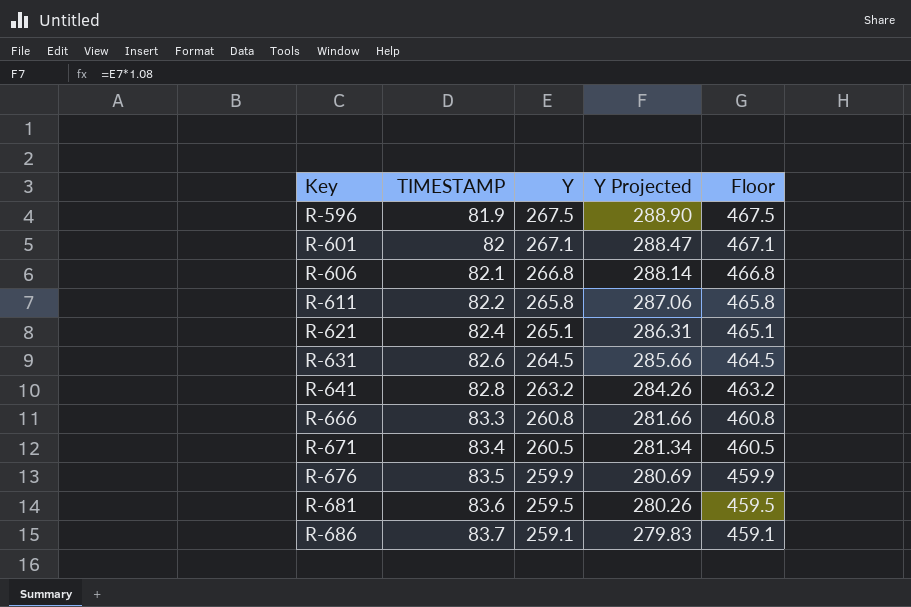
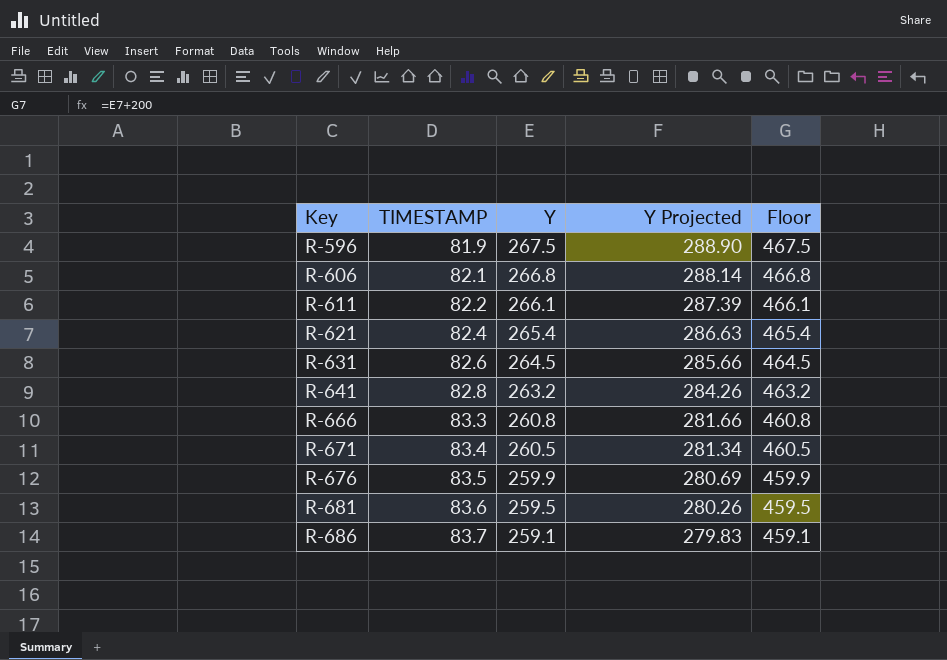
row R-601: 82 | 267.1 | 288.47 | 467.1 -> none
R-611 | Y: 265.8 -> 266.1
R-611 | Y Projected: 287.06 -> 287.39
R-611 | Floor: 465.8 -> 466.1
R-621 | Y: 265.1 -> 265.4
R-621 | Y Projected: 286.31 -> 286.63
R-621 | Floor: 465.1 -> 465.4

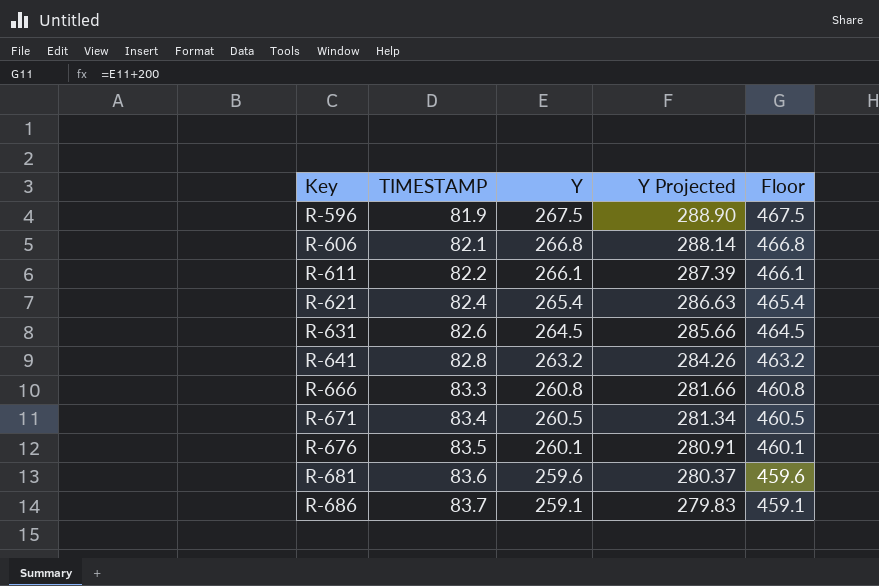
R-676 | Y: 259.9 -> 260.1
R-676 | Y Projected: 280.69 -> 280.91
R-676 | Floor: 459.9 -> 460.1
R-681 | Y: 259.5 -> 259.6
R-681 | Y Projected: 280.26 -> 280.37
R-681 | Floor: 459.5 -> 459.6

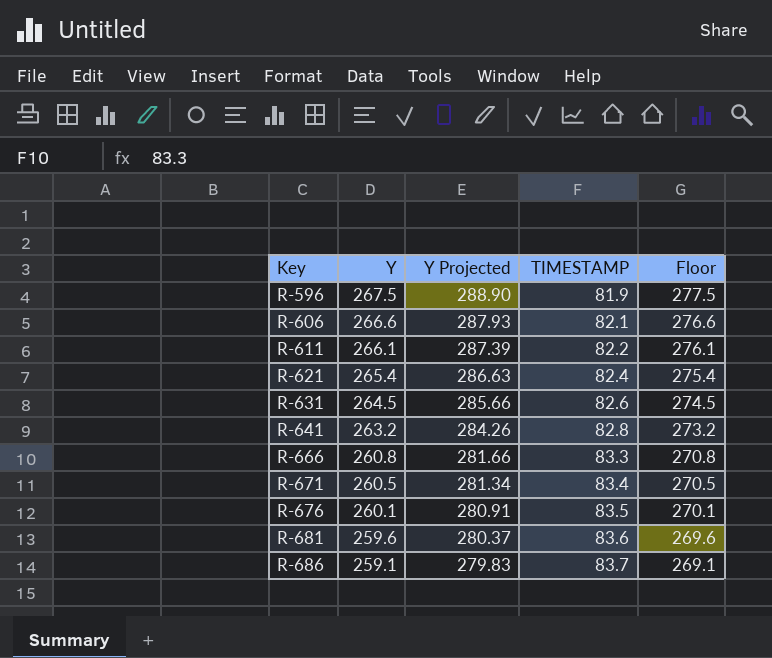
column TIMESTAMP | position: 2 -> 4
column Floor | formula: [Y] + 200 -> [Y] + 10
R-606 | Y: 266.8 -> 266.6
R-606 | Y Projected: 288.14 -> 287.93

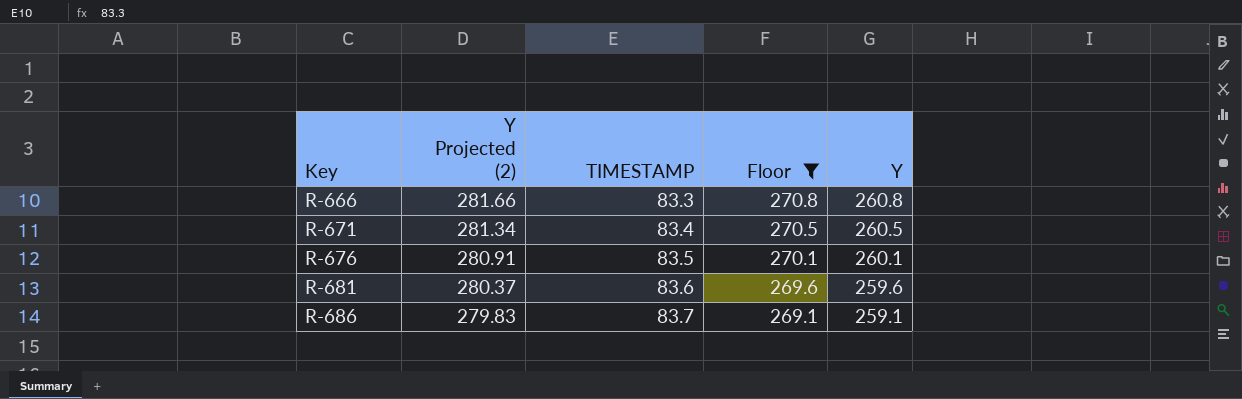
filter: none -> Floor <= 270.8
column name: Y Projected -> Y Projected (2)
column Y | position: 2 -> 5

